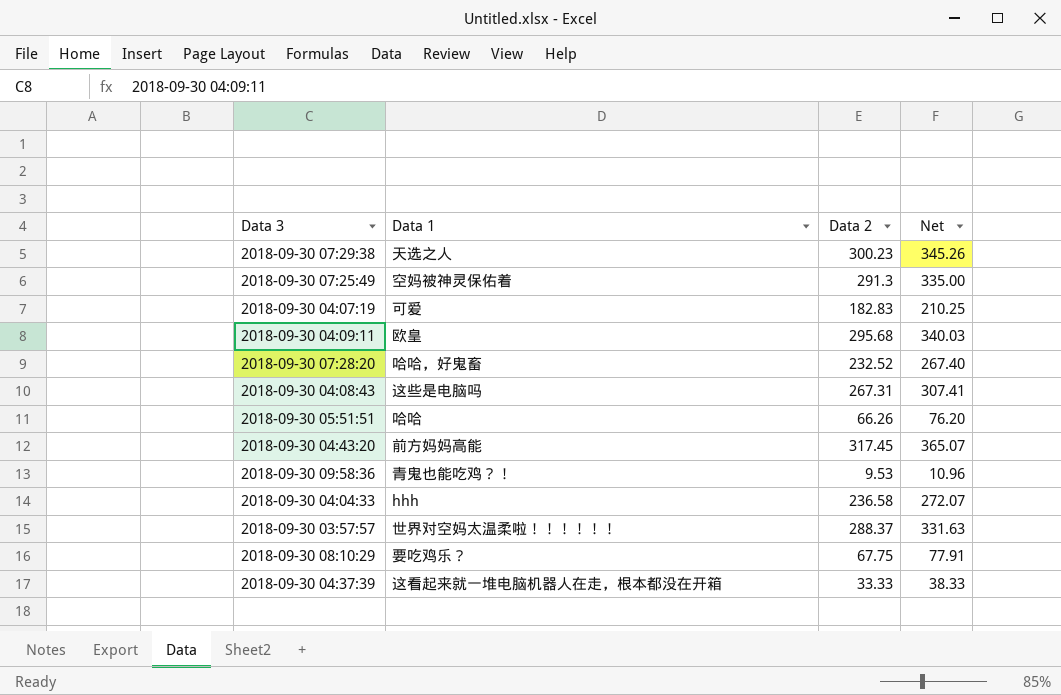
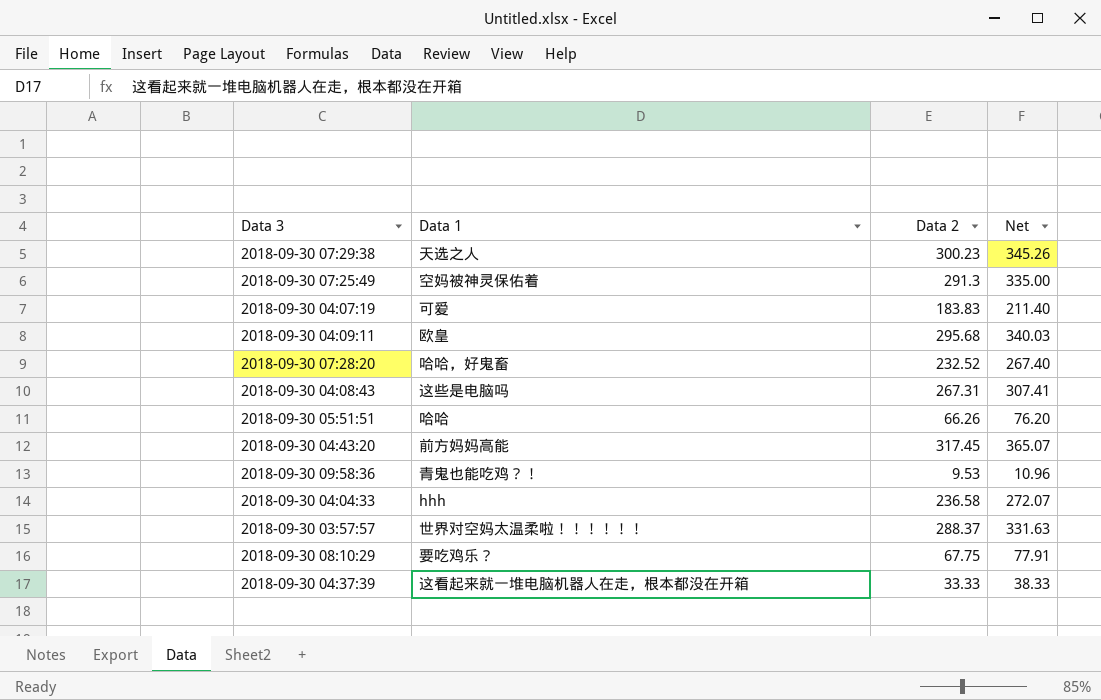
2018-09-30 04:07:19 | Data 2: 182.83 -> 183.83
2018-09-30 04:07:19 | Net: 210.25 -> 211.40

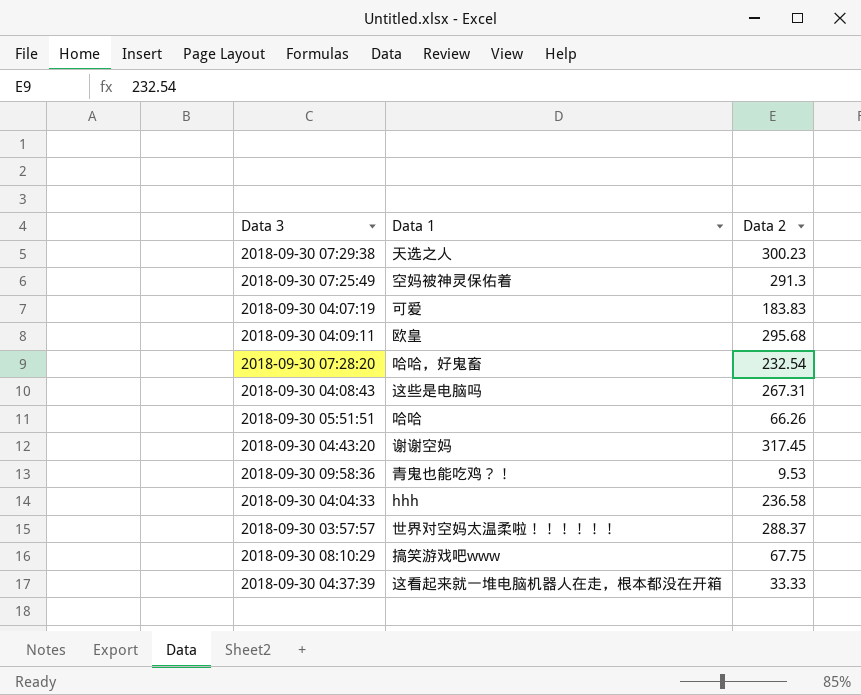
column Net | formula: [Data 2] * 1.15 -> none
2018-09-30 07:28:20 | Data 2: 232.52 -> 232.54
2018-09-30 04:43:20 | Data 1: 前方妈妈高能 -> 谢谢空妈
2018-09-30 08:10:29 | Data 1: 要吃鸡乐？ -> 搞笑游戏吧www

